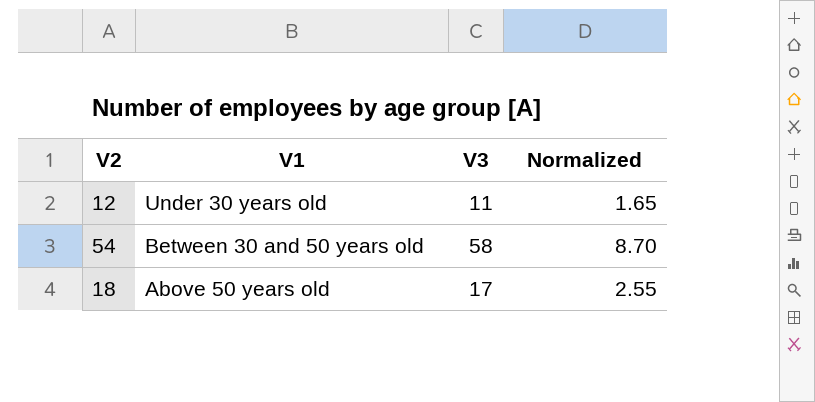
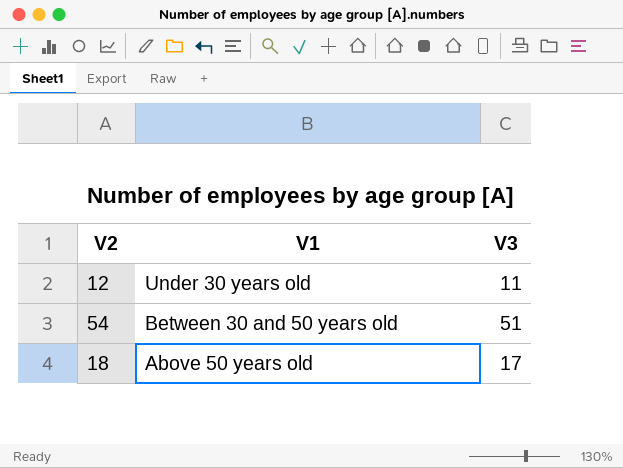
column Normalized | formula: [V3] * 0.15 -> none
54 | V3: 58 -> 51

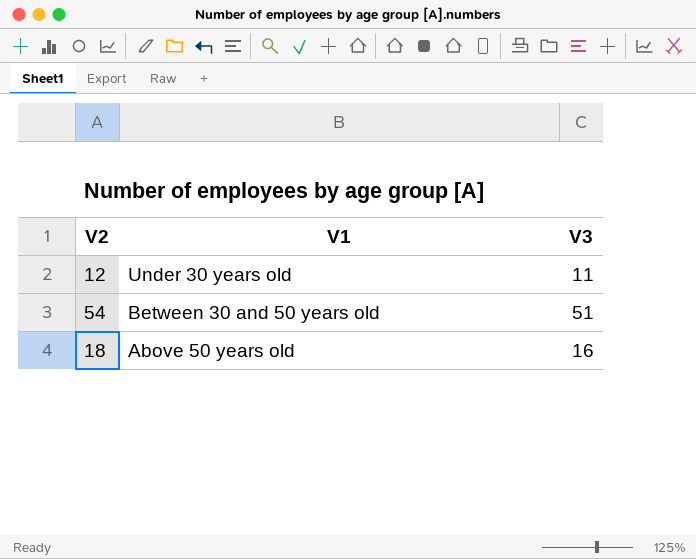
18 | V3: 17 -> 16

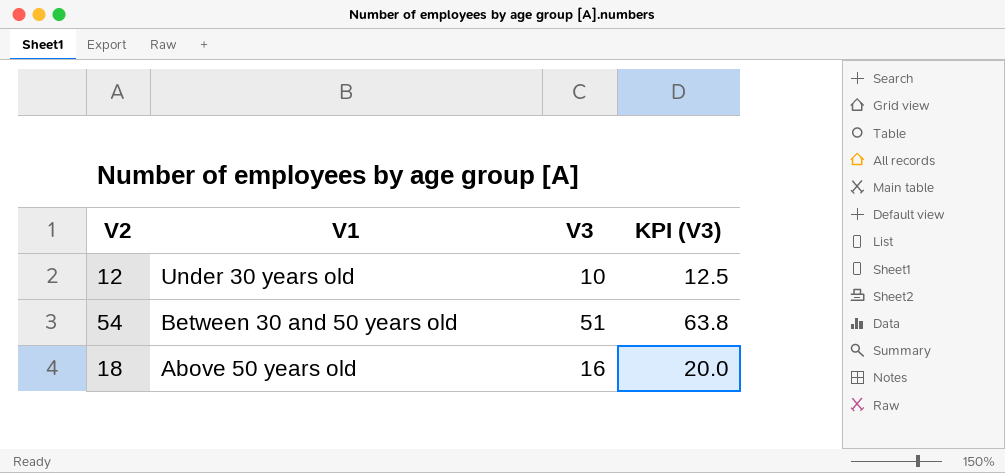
column KPI (V3) | formula: none -> [V3] * 1.25
12 | V3: 11 -> 10

